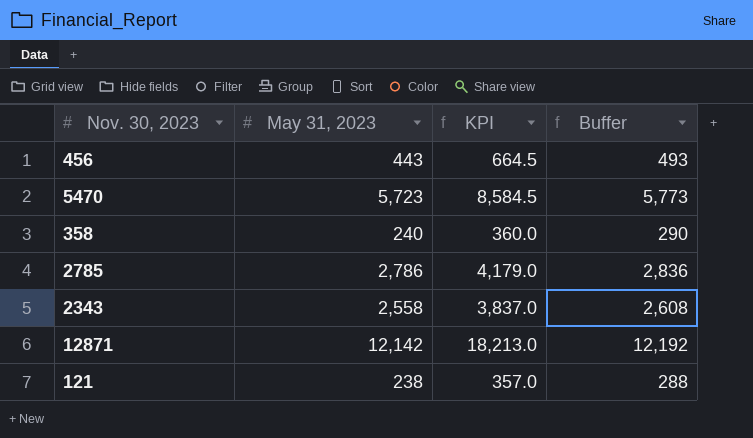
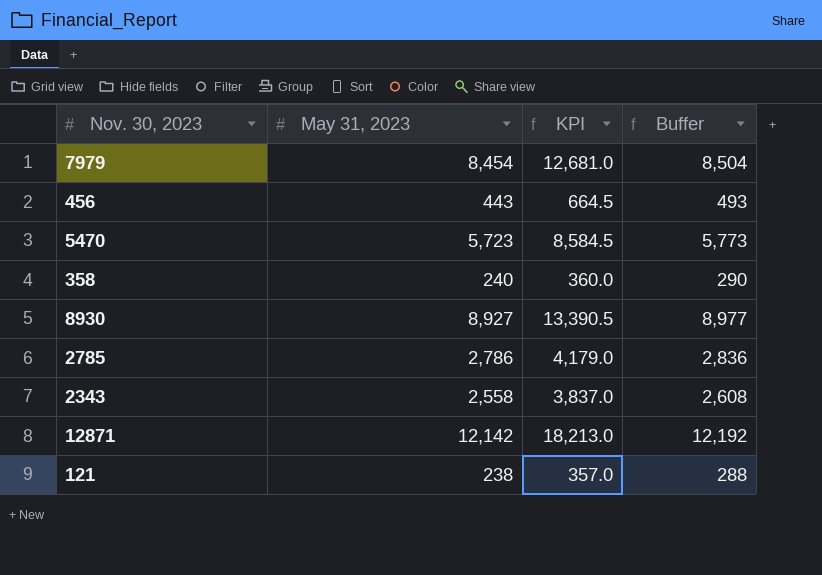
row 7979: none -> 8,454 | 12,681.0 | 8,504
row 8930: none -> 8,927 | 13,390.5 | 8,977

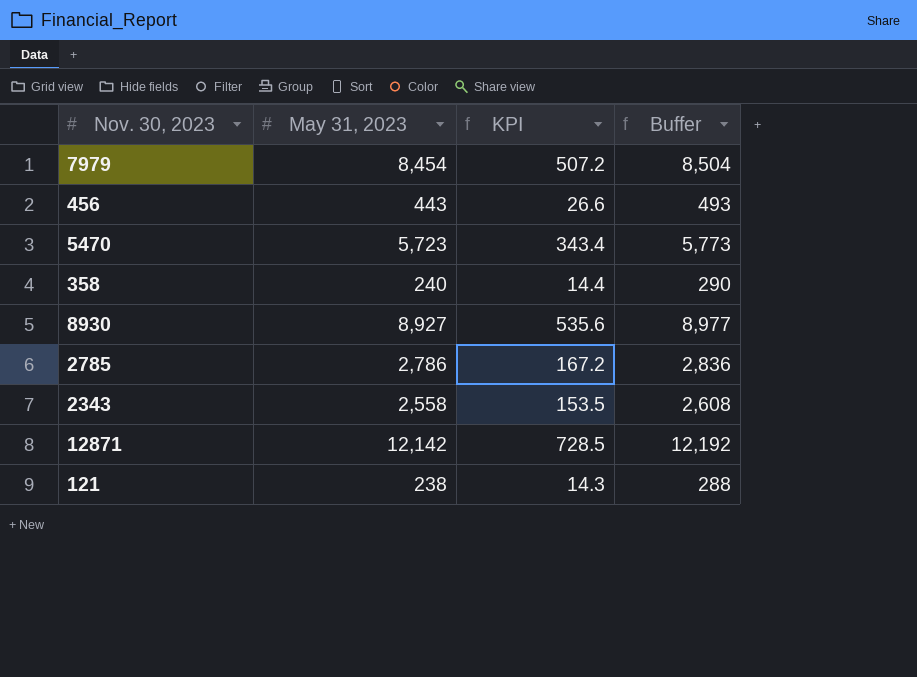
column KPI | formula: [May 31, 2023] * 1.5 -> [May 31, 2023] * 0.06

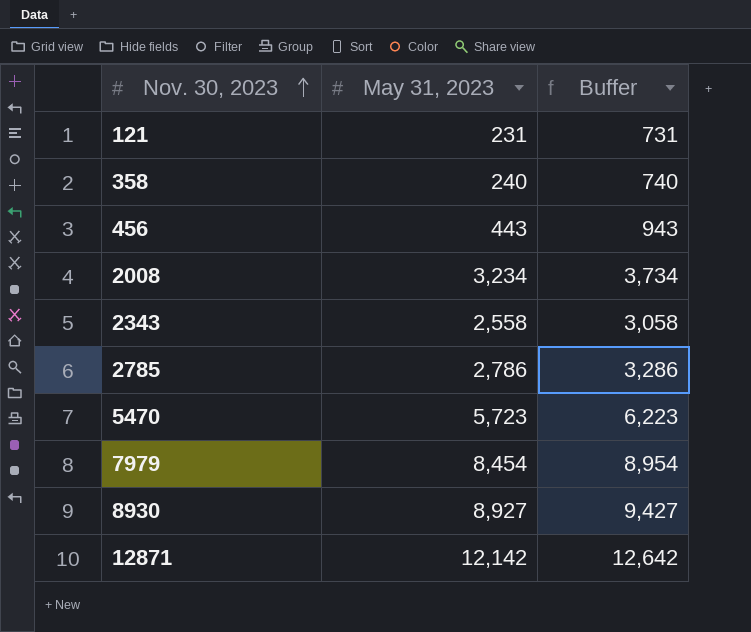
row order: none -> Nov. 30, 2023 ascending
column KPI | formula: [May 31, 2023] * 0.06 -> none
column Buffer | formula: [May 31, 2023] + 50 -> [May 31, 2023] + 500
121 | May 31, 2023: 238 -> 231
row 2008: none -> 3,234 | 3,734

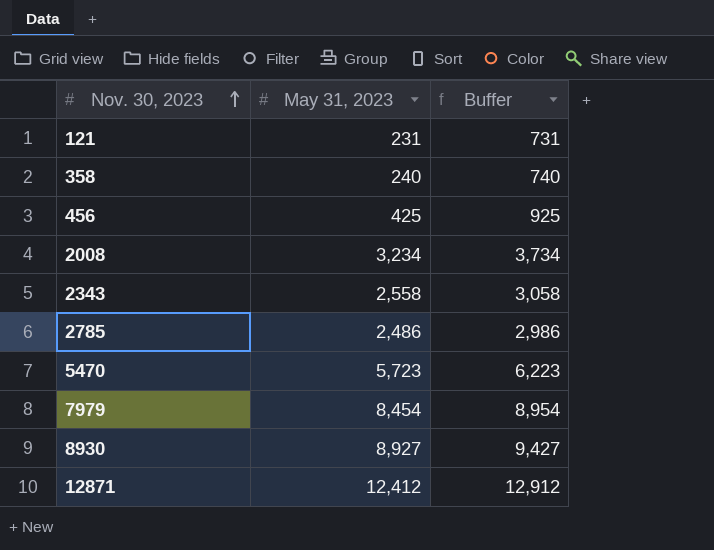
456 | May 31, 2023: 443 -> 425
456 | Buffer: 943 -> 925
2785 | May 31, 2023: 2,786 -> 2,486
2785 | Buffer: 3,286 -> 2,986
12871 | May 31, 2023: 12,142 -> 12,412
12871 | Buffer: 12,642 -> 12,912

